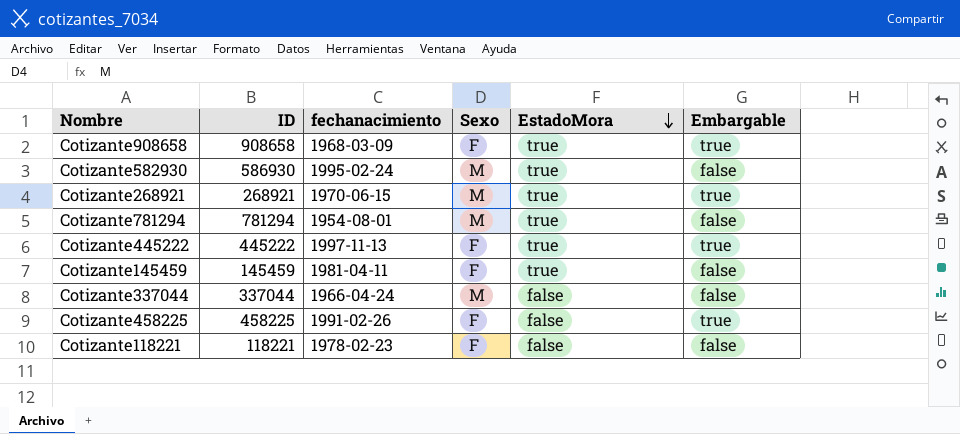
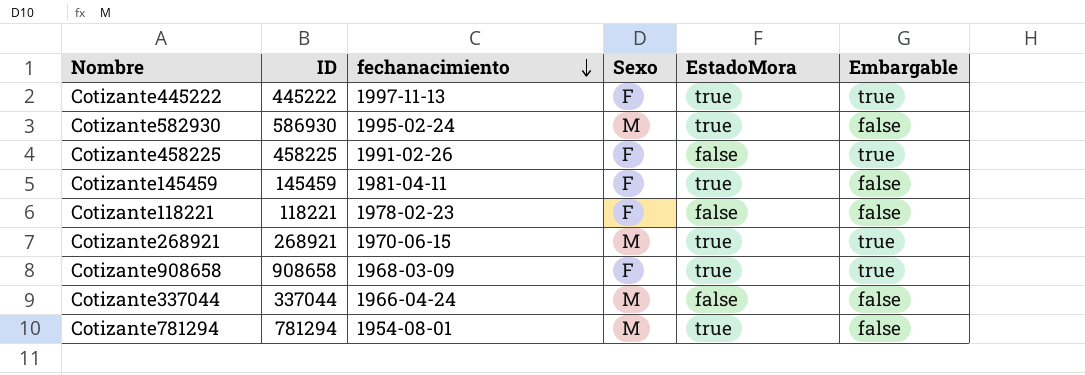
row order: EstadoMora descending -> fechanacimiento descending

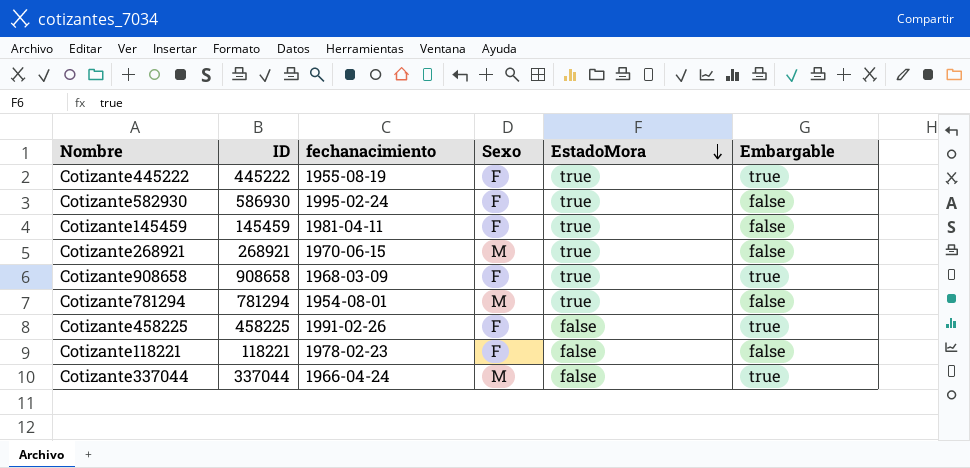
row order: fechanacimiento descending -> EstadoMora descending
Cotizante445222 | fechanacimiento: 1997-11-13 -> 1955-08-19
Cotizante582930 | Sexo: M -> F
Cotizante268921 | Embargable: true -> false
Cotizante337044 | Embargable: false -> true

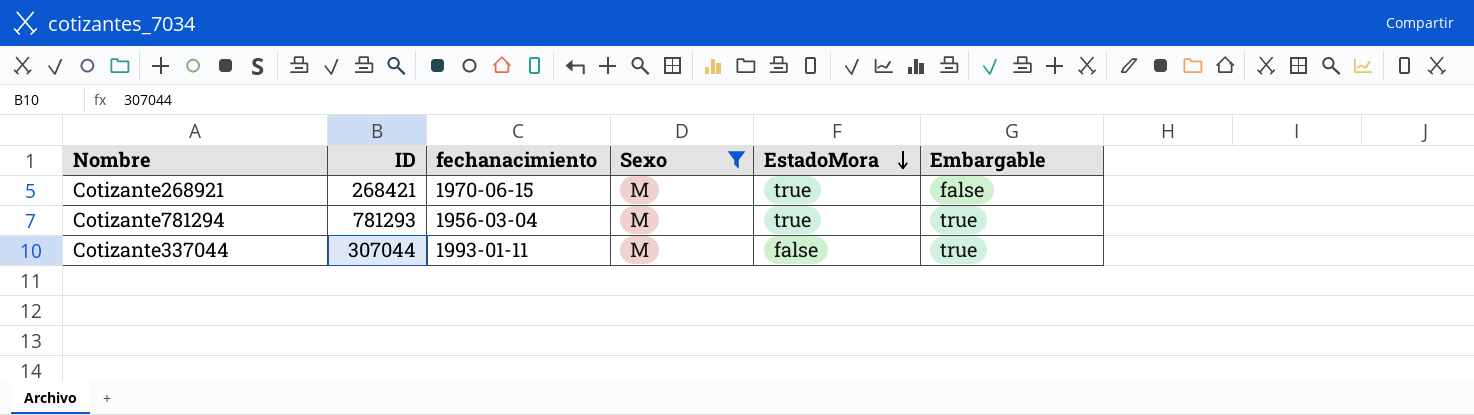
filter: none -> Sexo = M
Cotizante268921 | ID: 268921 -> 268421
Cotizante781294 | ID: 781294 -> 781293
Cotizante781294 | fechanacimiento: 1954-08-01 -> 1956-03-04
Cotizante781294 | Embargable: false -> true
Cotizante337044 | ID: 337044 -> 307044
Cotizante337044 | fechanacimiento: 1966-04-24 -> 1993-01-11

